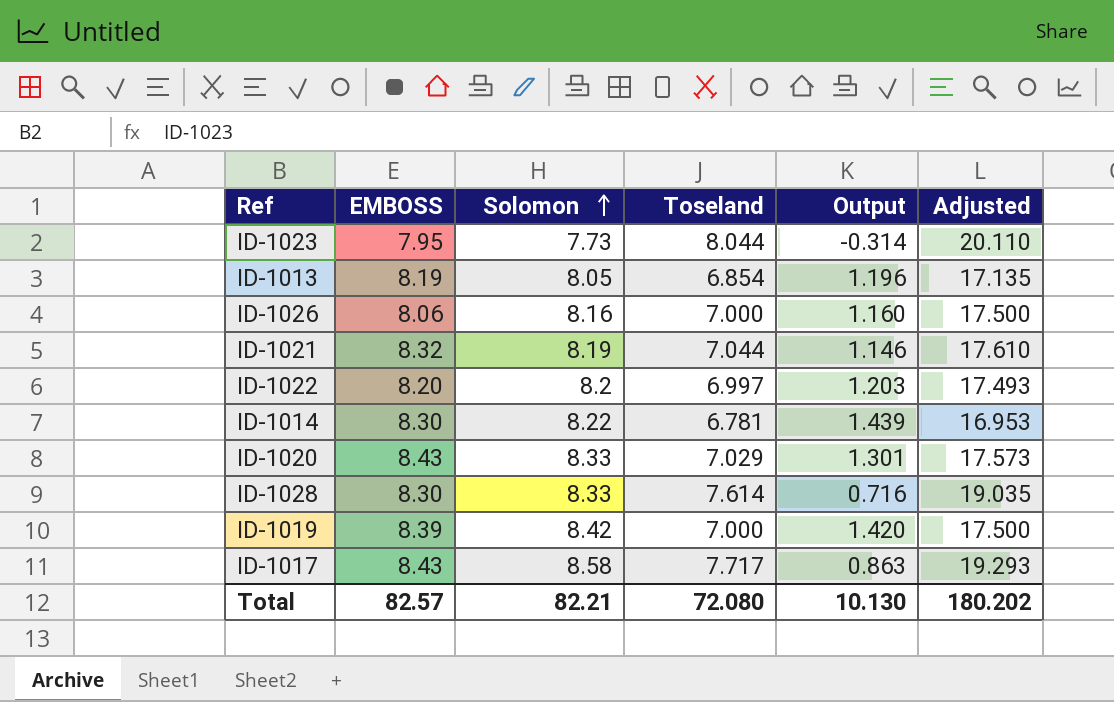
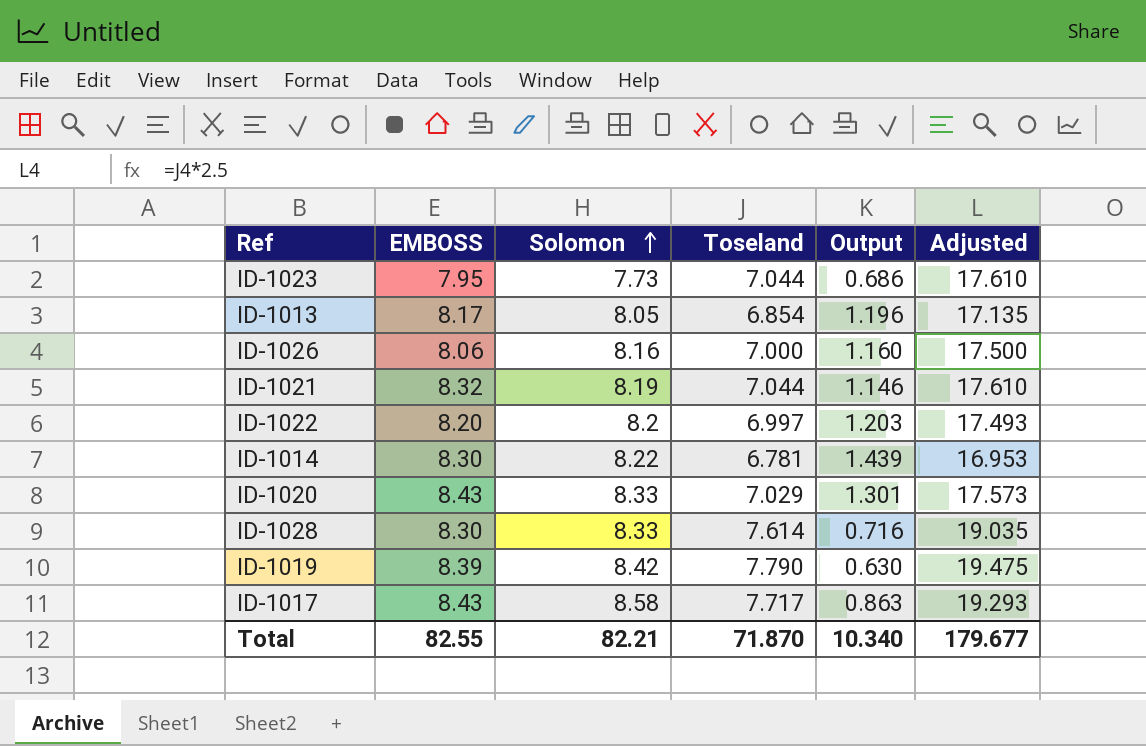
ID-1023 | Toseland: 8.044 -> 7.044
ID-1023 | Output: -0.314 -> 0.686
ID-1023 | Adjusted: 20.110 -> 17.610
ID-1013 | EMBOSS: 8.19 -> 8.17
ID-1019 | Toseland: 7.000 -> 7.790
ID-1019 | Output: 1.420 -> 0.630
ID-1019 | Adjusted: 17.500 -> 19.475
Total | EMBOSS: 82.57 -> 82.55
Total | Toseland: 72.080 -> 71.870
Total | Output: 10.130 -> 10.340
Total | Adjusted: 180.202 -> 179.677

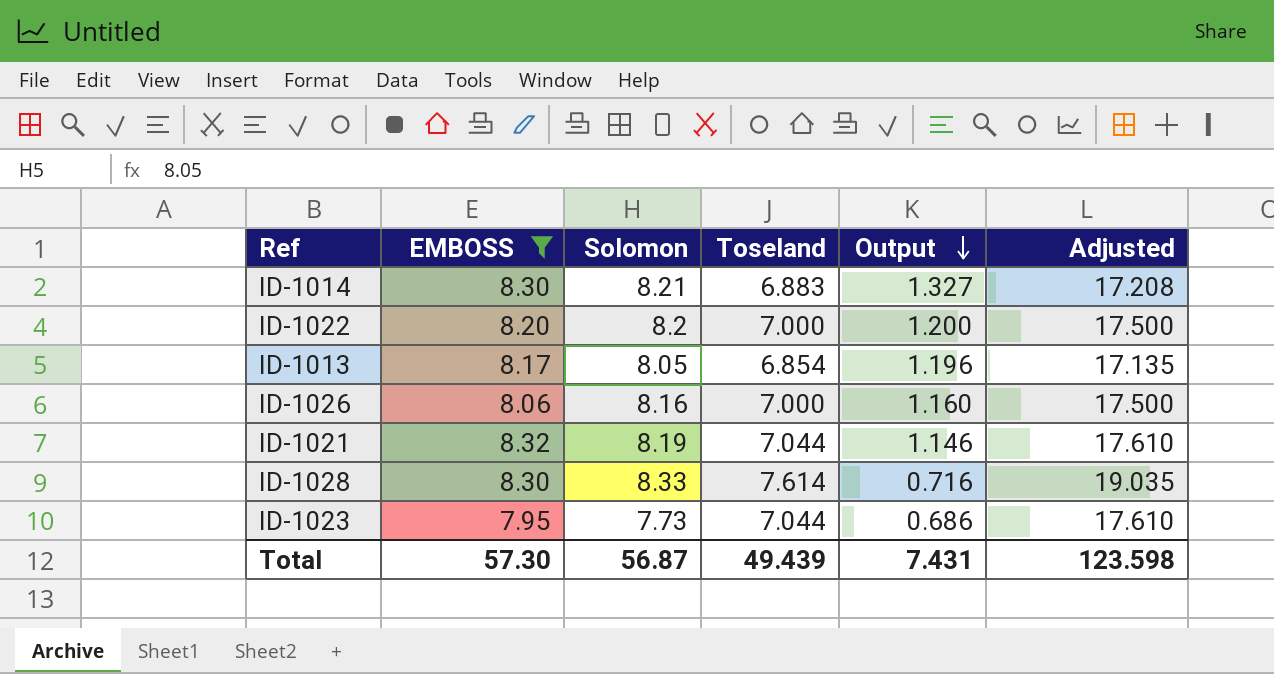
filter: none -> EMBOSS <= 8.32
row order: Solomon ascending -> Output descending
ID-1014 | Solomon: 8.22 -> 8.21
ID-1014 | Toseland: 6.781 -> 6.883
ID-1014 | Output: 1.439 -> 1.327
ID-1014 | Adjusted: 16.953 -> 17.208
ID-1022 | Toseland: 6.997 -> 7.000
ID-1022 | Output: 1.203 -> 1.200
ID-1022 | Adjusted: 17.493 -> 17.500
Total | EMBOSS: 82.55 -> 57.30
Total | Solomon: 82.21 -> 56.87
Total | Toseland: 71.870 -> 49.439
Total | Output: 10.340 -> 7.431
Total | Adjusted: 179.677 -> 123.598

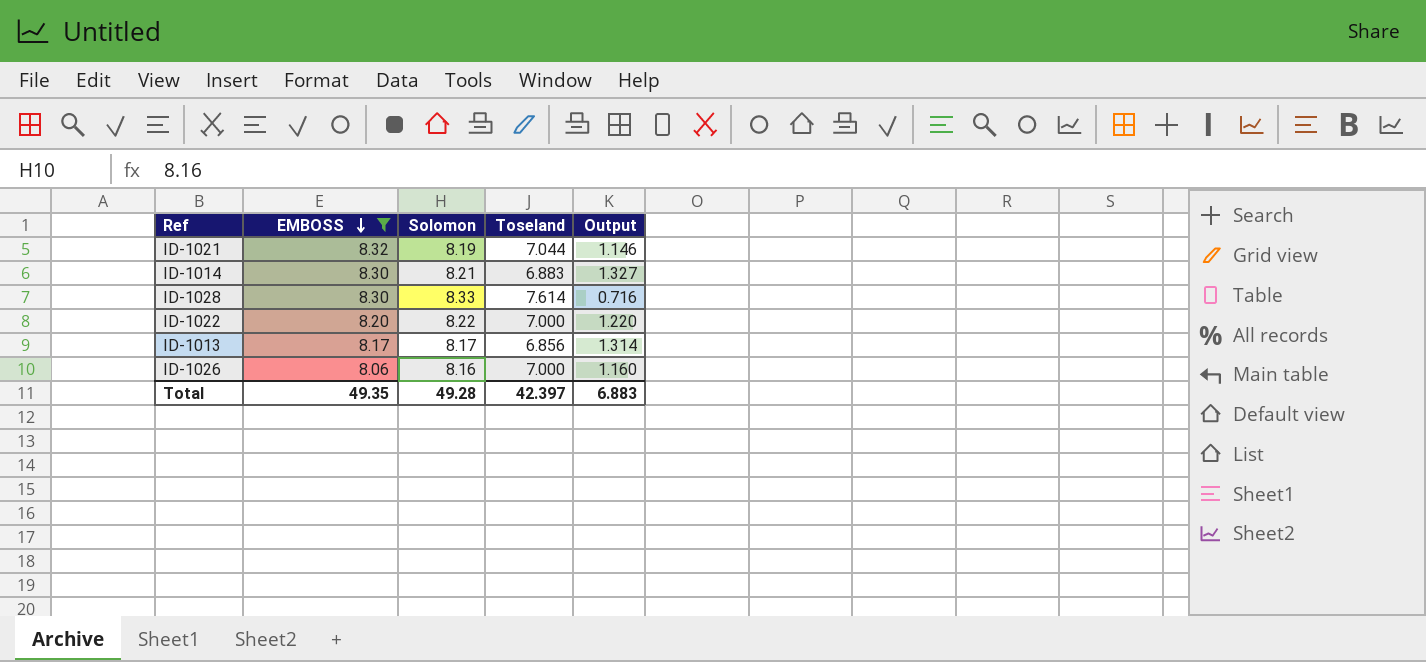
row order: Output descending -> EMBOSS descending
column Adjusted | formula: [Toseland] * 2.5 -> none
row ID-1023: 7.95 | 7.73 | 7.044 | 0.686 | 17.610 -> none
ID-1022 | Solomon: 8.2 -> 8.22
ID-1022 | Output: 1.200 -> 1.220
ID-1013 | Solomon: 8.05 -> 8.17
ID-1013 | Toseland: 6.854 -> 6.856
ID-1013 | Output: 1.196 -> 1.314
Total | EMBOSS: 57.30 -> 49.35
Total | Solomon: 56.87 -> 49.28
Total | Toseland: 49.439 -> 42.397
Total | Output: 7.431 -> 6.883

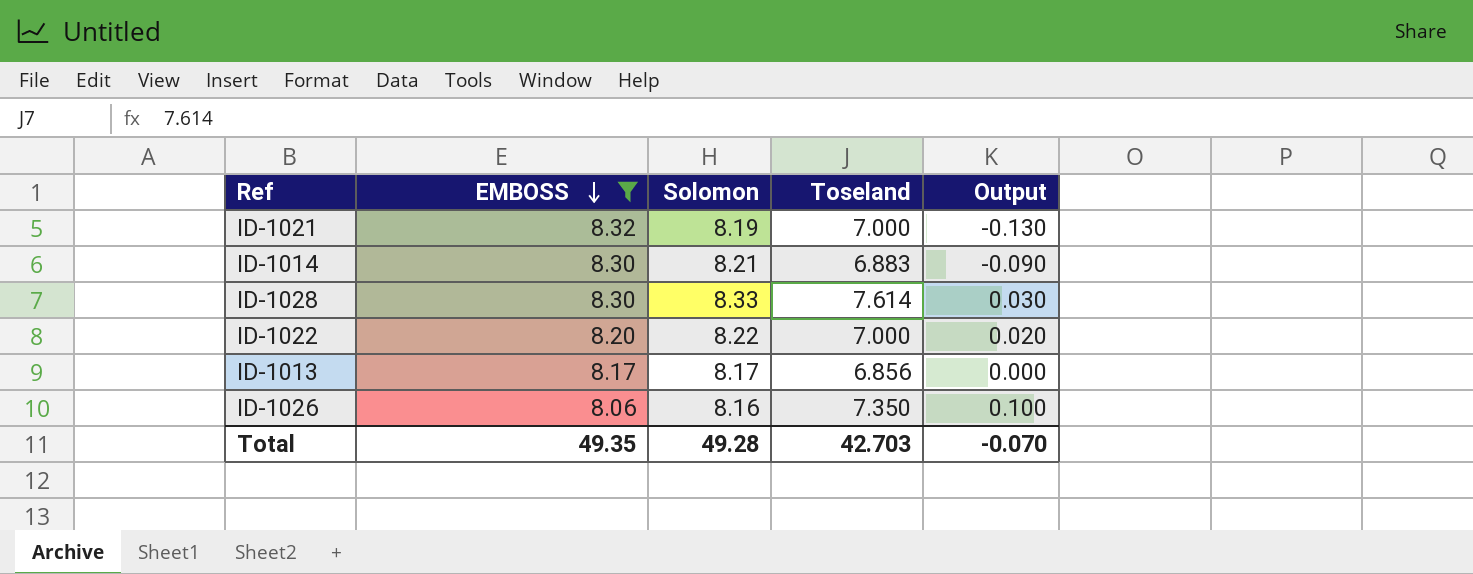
column Output | formula: [Solomon] - [Toseland] -> [Solomon] - [EMBOSS]
ID-1021 | Toseland: 7.044 -> 7.000
ID-1026 | Toseland: 7.000 -> 7.350
Total | Toseland: 42.397 -> 42.703
Total | Output: 6.883 -> -0.070

